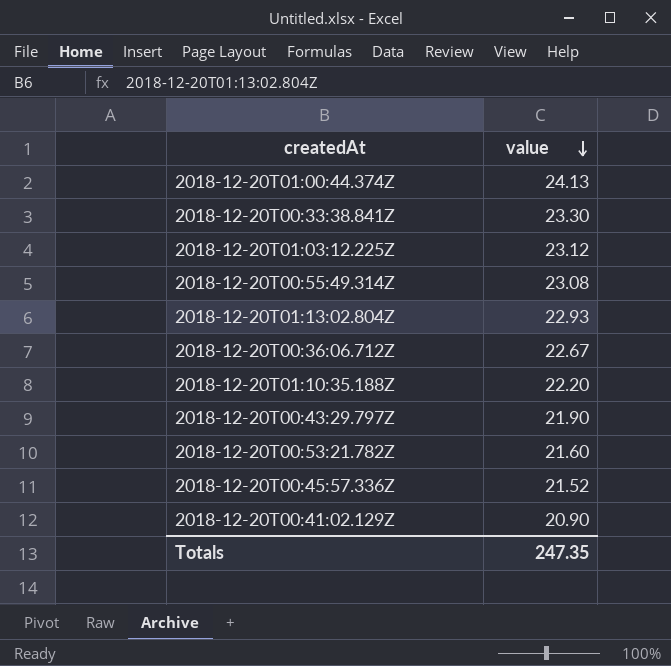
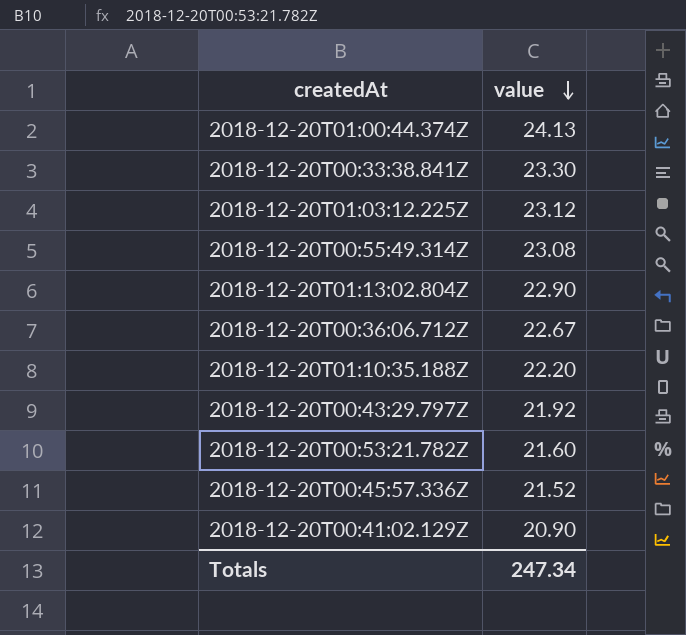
2018-12-20T01:13:02.804Z | value: 22.93 -> 22.90
2018-12-20T00:43:29.797Z | value: 21.90 -> 21.92
Totals | value: 247.35 -> 247.34

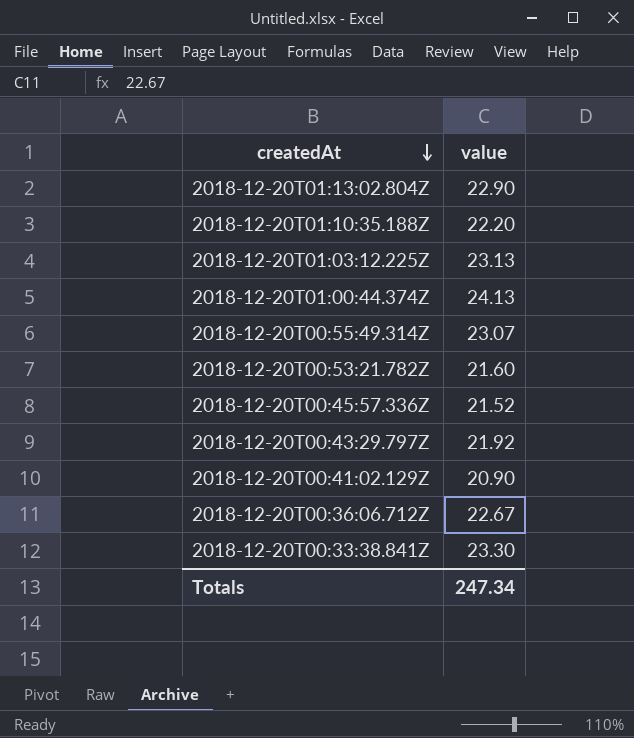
row order: value descending -> createdAt descending
2018-12-20T01:03:12.225Z | value: 23.12 -> 23.13
2018-12-20T00:55:49.314Z | value: 23.08 -> 23.07

